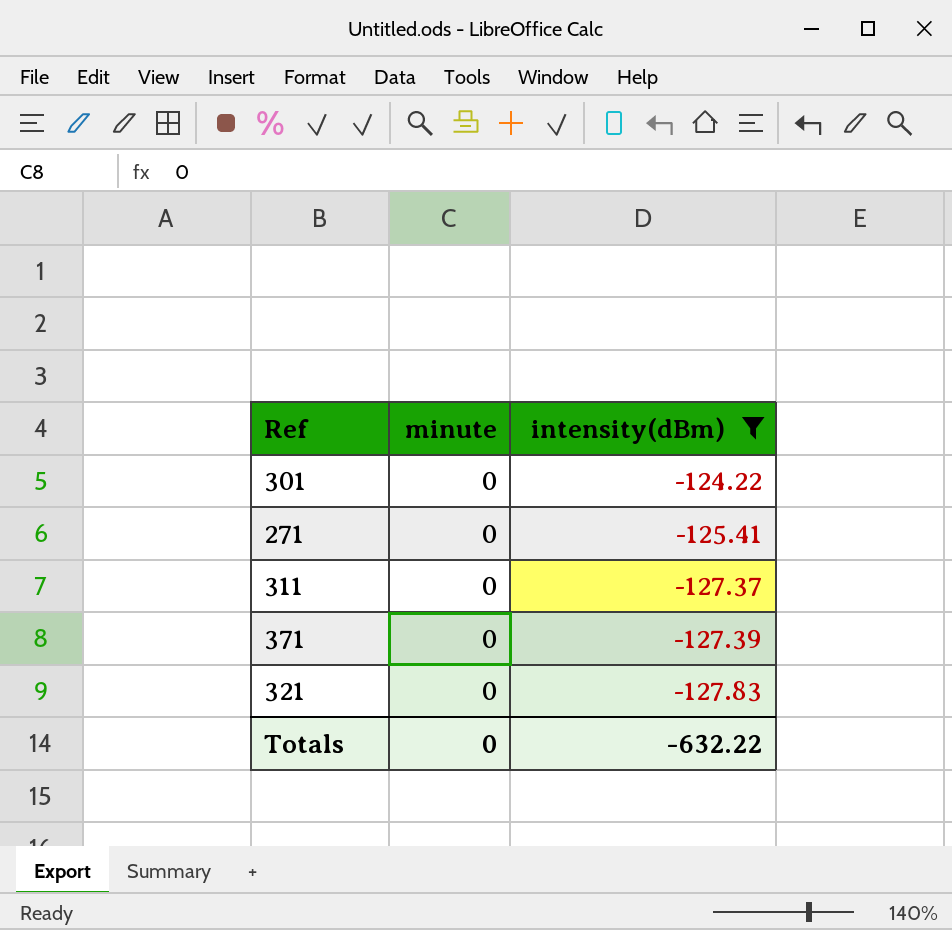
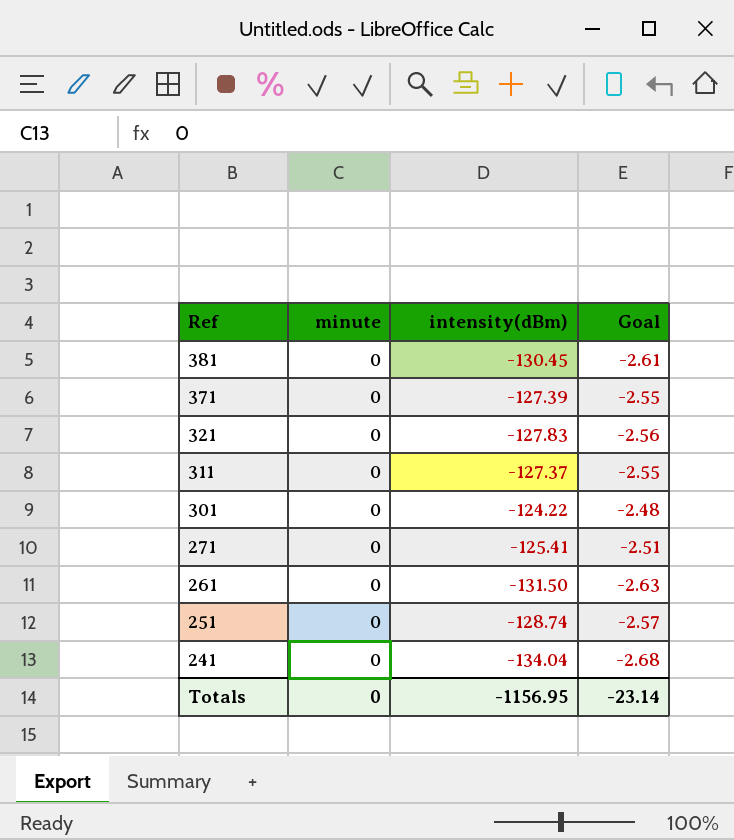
filter: intensity(dBm) >= -127.83 -> none
row order: intensity(dBm) descending -> Ref descending
column Goal | formula: none -> [intensity(dBm)] * 0.02
Totals | intensity(dBm): -632.22 -> -1156.95

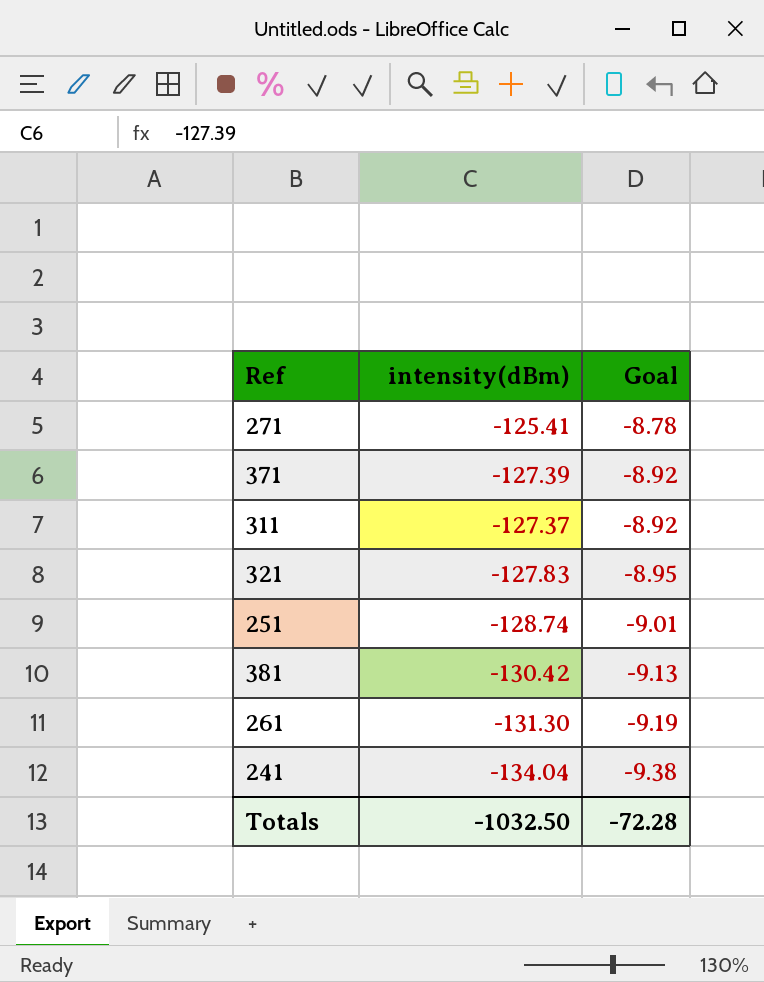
row order: Ref descending -> Goal descending
column minute | position: 2 -> none
column Goal | formula: [intensity(dBm)] * 0.02 -> [intensity(dBm)] * 0.07
row 301: 0 | -124.22 | -2.48 -> none
381 | intensity(dBm): -130.45 -> -130.42
261 | intensity(dBm): -131.50 -> -131.30
Totals | intensity(dBm): -1156.95 -> -1032.50
Totals | Goal: -23.14 -> -72.28

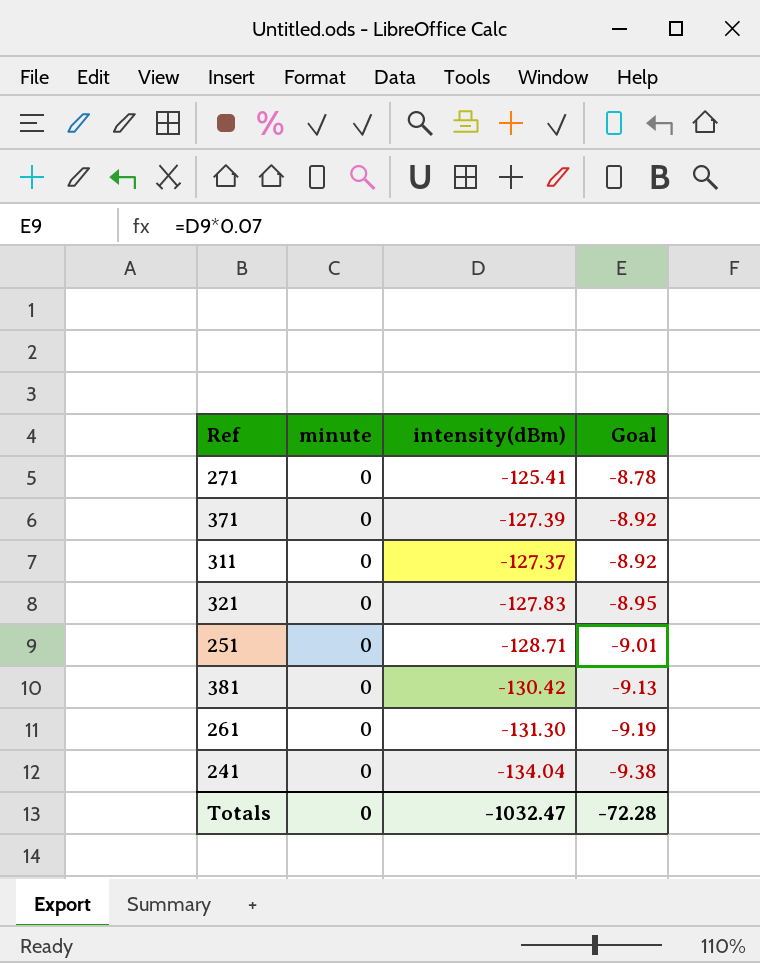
column minute | position: none -> 2
251 | intensity(dBm): -128.74 -> -128.71
Totals | intensity(dBm): -1032.50 -> -1032.47

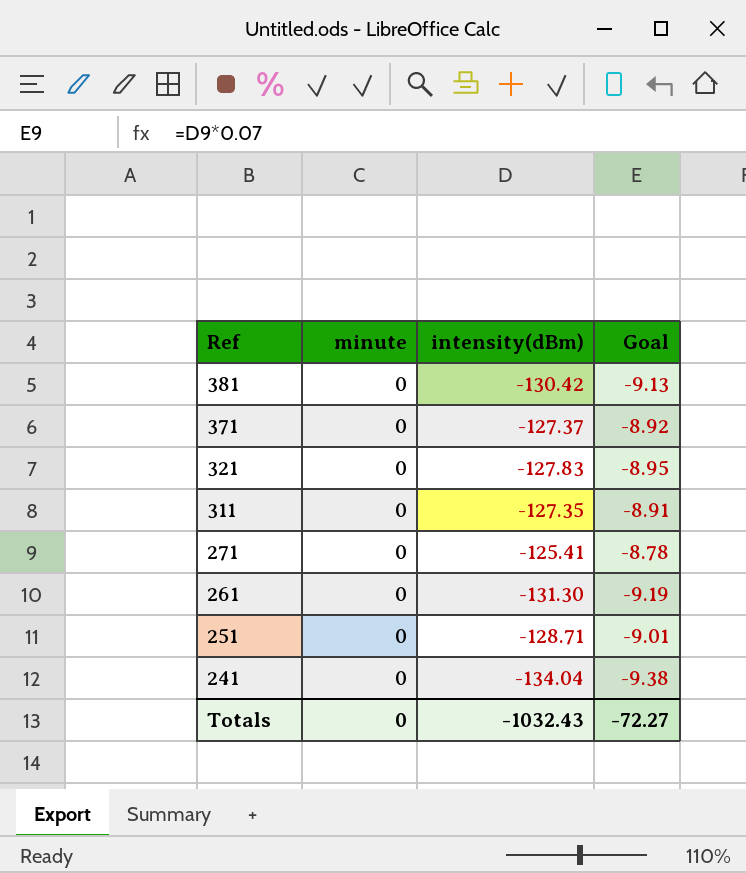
row order: Goal descending -> Ref descending
371 | intensity(dBm): -127.39 -> -127.37
311 | intensity(dBm): -127.37 -> -127.35
311 | Goal: -8.92 -> -8.91
Totals | intensity(dBm): -1032.47 -> -1032.43
Totals | Goal: -72.28 -> -72.27

